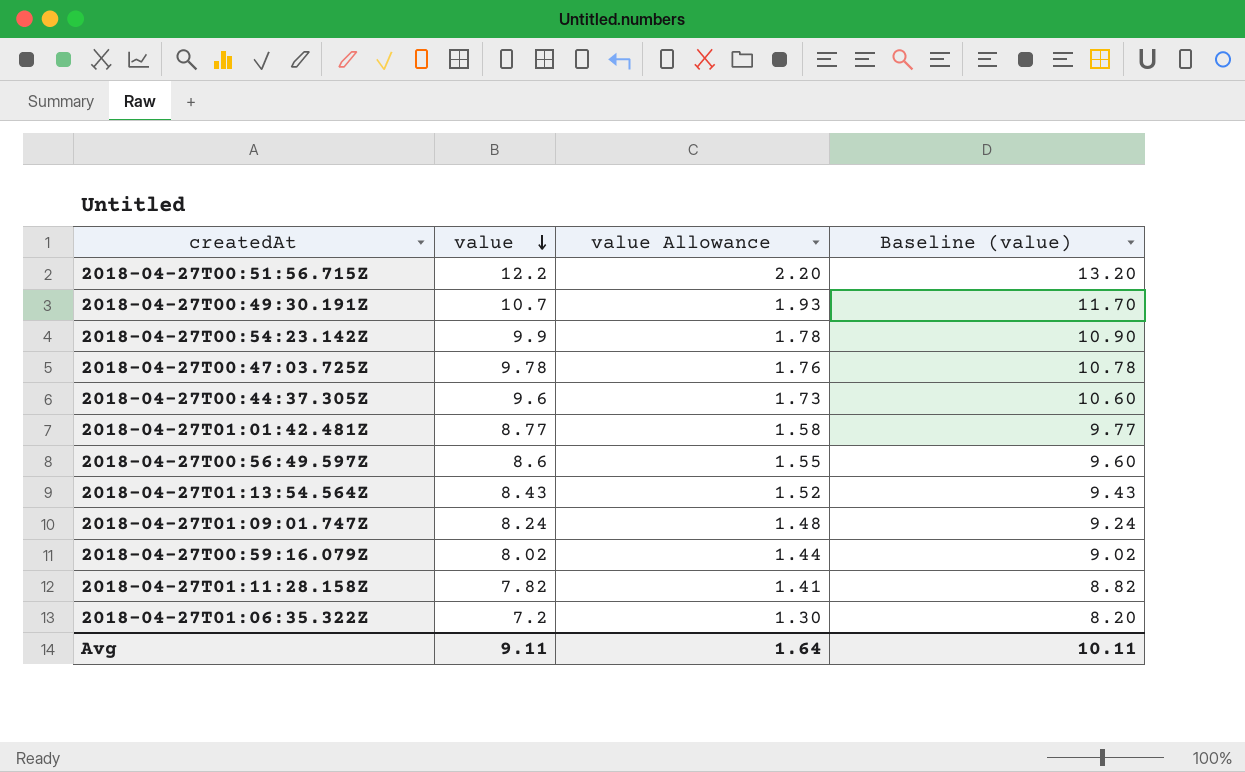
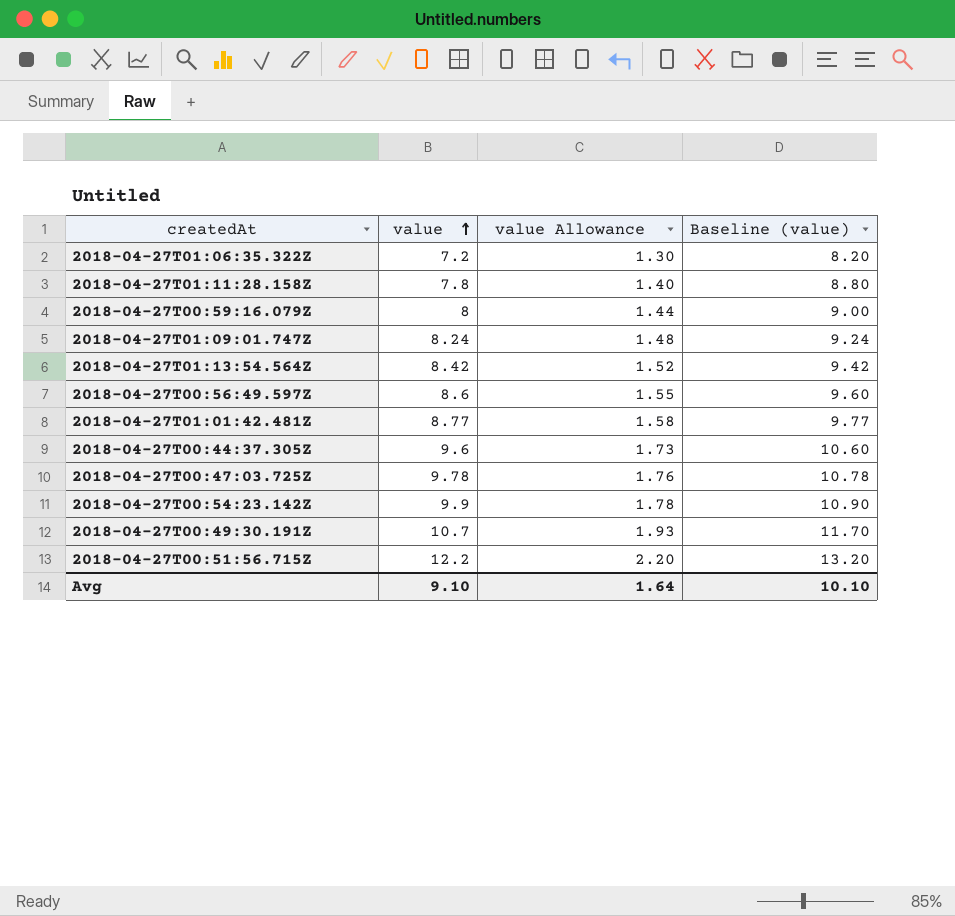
row order: value descending -> value ascending
2018-04-27T01:11:28.158Z | value: 7.82 -> 7.8
2018-04-27T01:11:28.158Z | value Allowance: 1.41 -> 1.40
2018-04-27T01:11:28.158Z | Baseline (value): 8.82 -> 8.80
2018-04-27T00:59:16.079Z | value: 8.02 -> 8
2018-04-27T00:59:16.079Z | Baseline (value): 9.02 -> 9.00
2018-04-27T01:13:54.564Z | value: 8.43 -> 8.42
2018-04-27T01:13:54.564Z | Baseline (value): 9.43 -> 9.42
Avg | value: 9.11 -> 9.10
Avg | Baseline (value): 10.11 -> 10.10

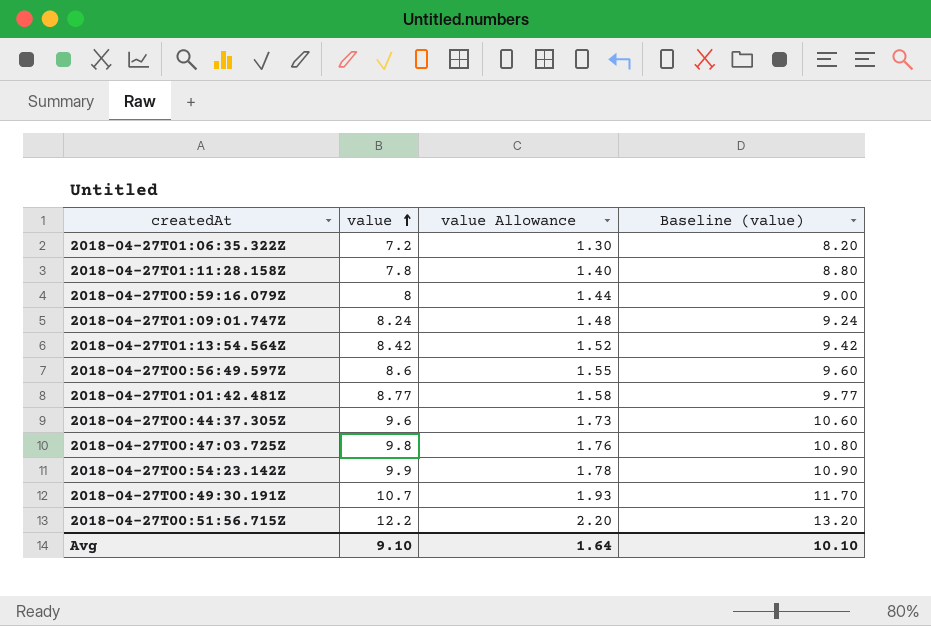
2018-04-27T00:47:03.725Z | value: 9.78 -> 9.8
2018-04-27T00:47:03.725Z | Baseline (value): 10.78 -> 10.80

